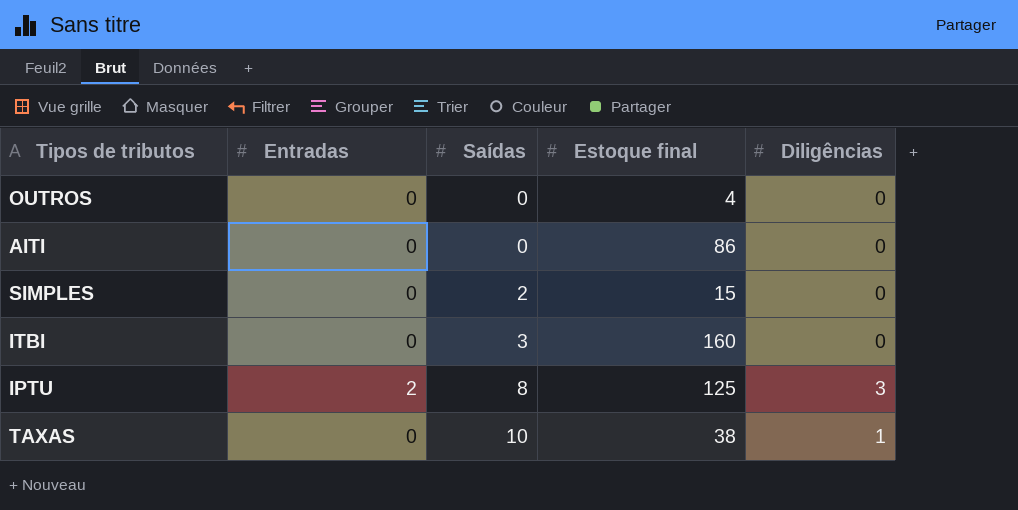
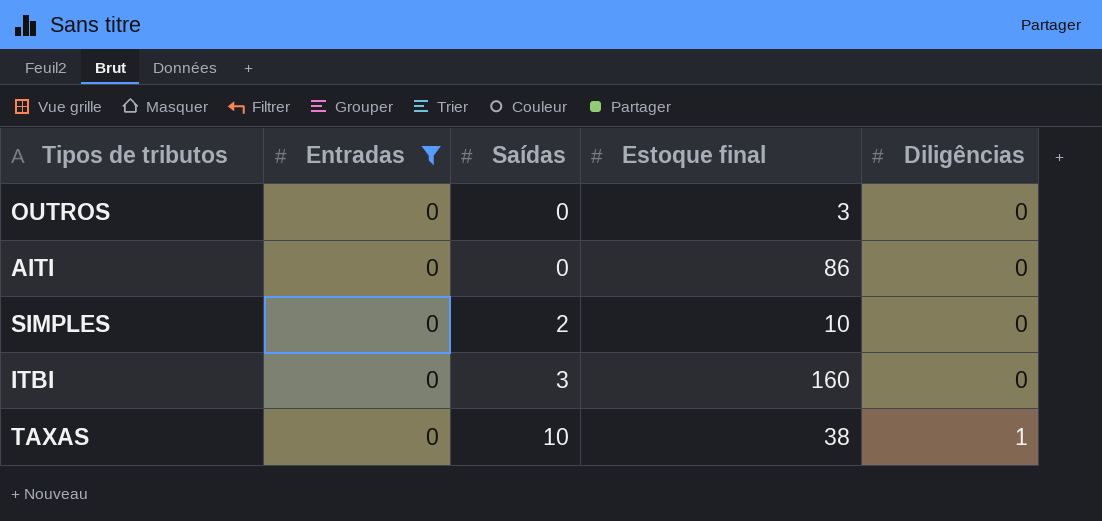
filter: none -> Entradas = 0
OUTROS | Estoque final: 4 -> 3
SIMPLES | Estoque final: 15 -> 10

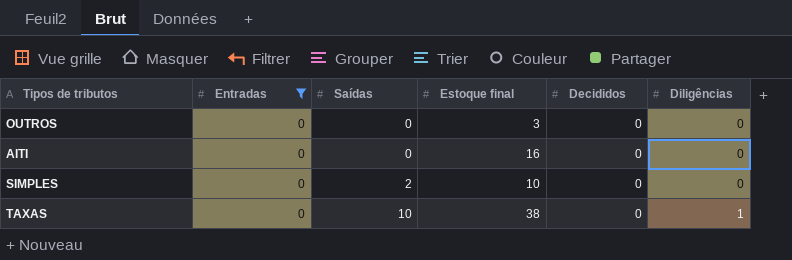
column Decididos | position: none -> 5
row ITBI: 0 | 3 | 160 | 0 -> none
AITI | Estoque final: 86 -> 16

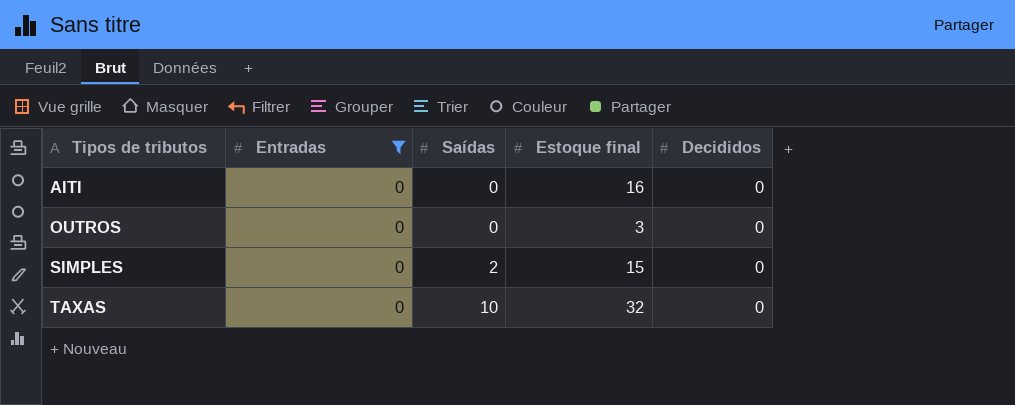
row order: Saídas ascending -> Tipos de tributos ascending
column Diligências | position: 6 -> none
SIMPLES | Estoque final: 10 -> 15
TAXAS | Estoque final: 38 -> 32

